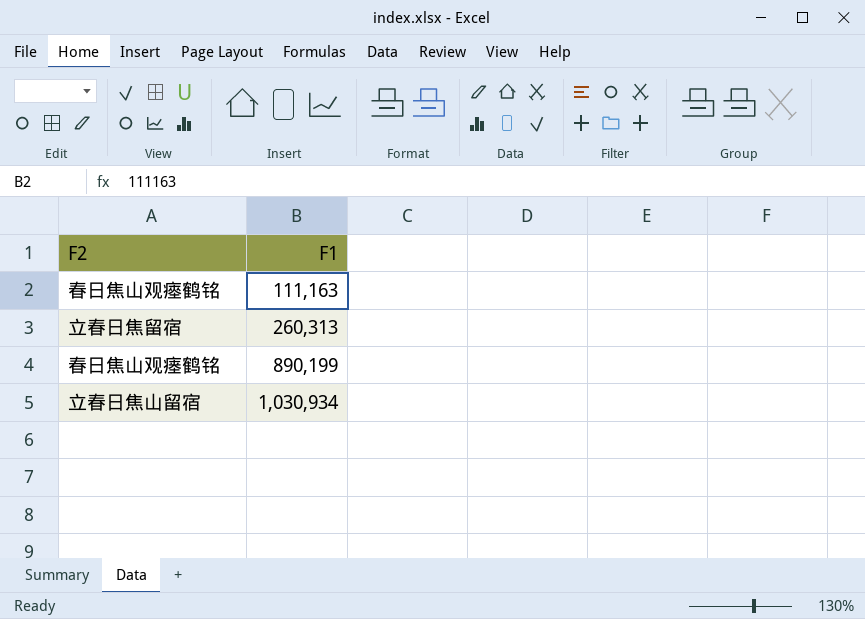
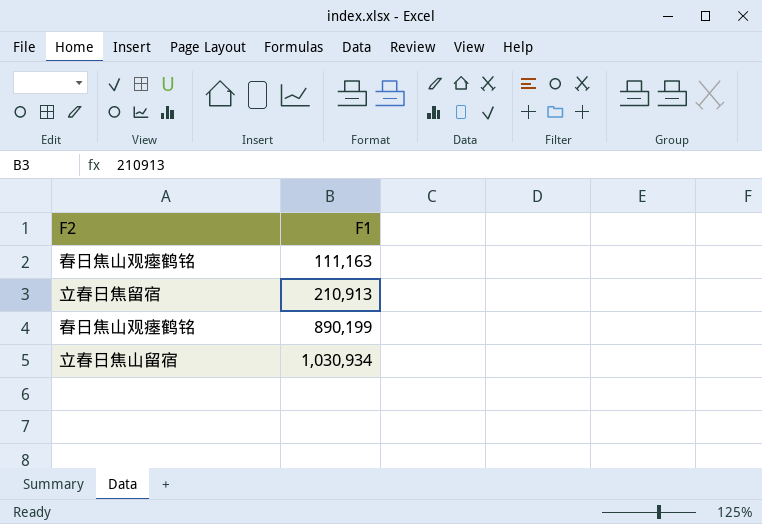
立春日焦留宿 | F1: 260,313 -> 210,913

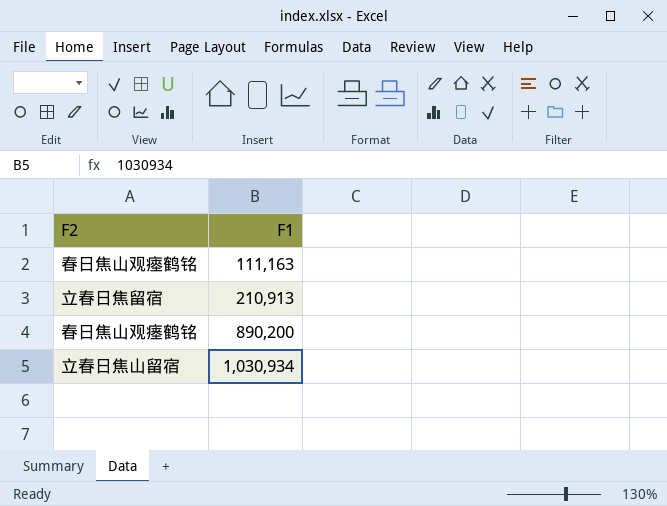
春日焦山观瘗鹤铭 | F1: 890,199 -> 890,200

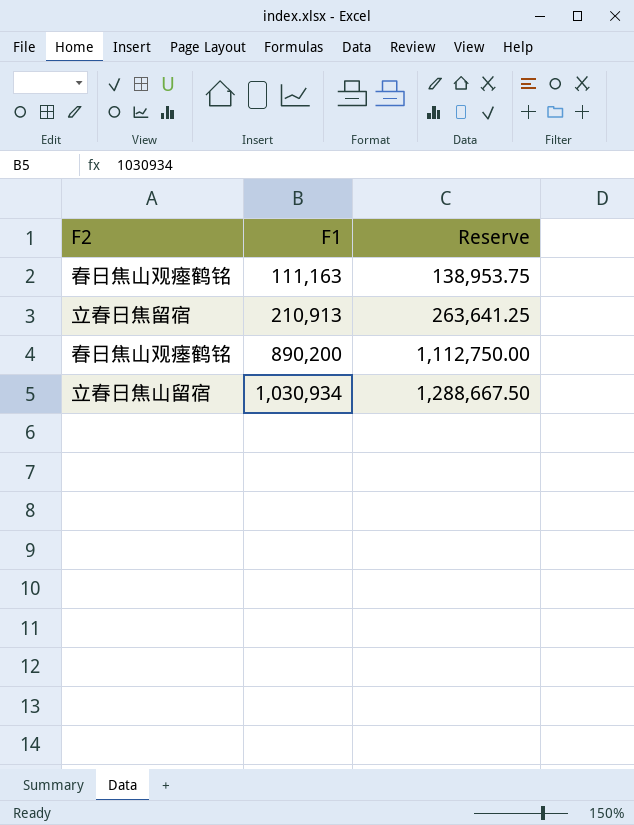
column Reserve | formula: none -> [F1] * 1.25

